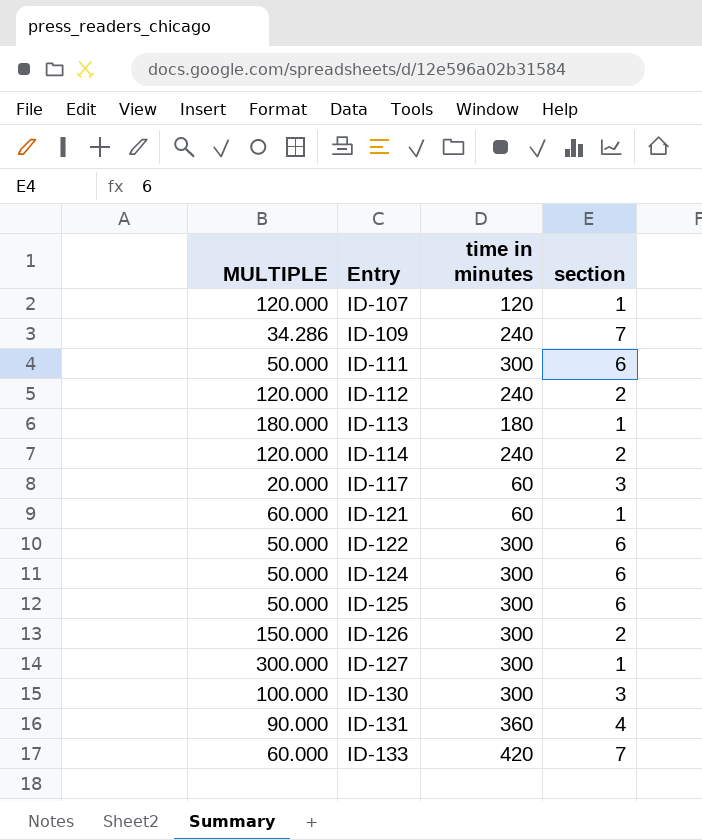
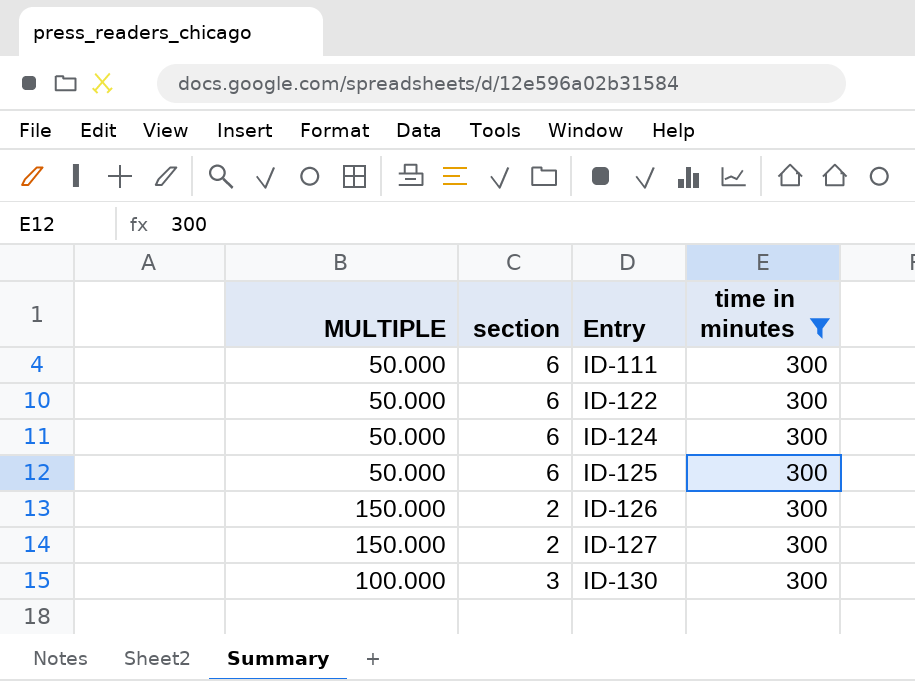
filter: none -> time in minutes = 300
column section | position: 4 -> 2
ID-127 | MULTIPLE: 300.000 -> 150.000
ID-127 | section: 1 -> 2

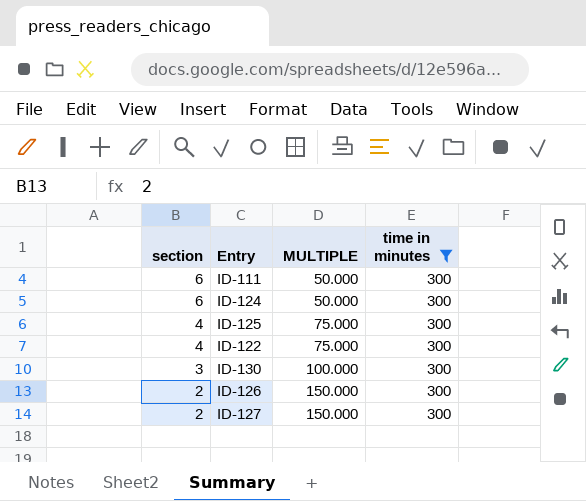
row order: Entry ascending -> section descending
column MULTIPLE | position: 1 -> 3
ID-125 | section: 6 -> 4
ID-125 | MULTIPLE: 50.000 -> 75.000
ID-122 | section: 6 -> 4
ID-122 | MULTIPLE: 50.000 -> 75.000

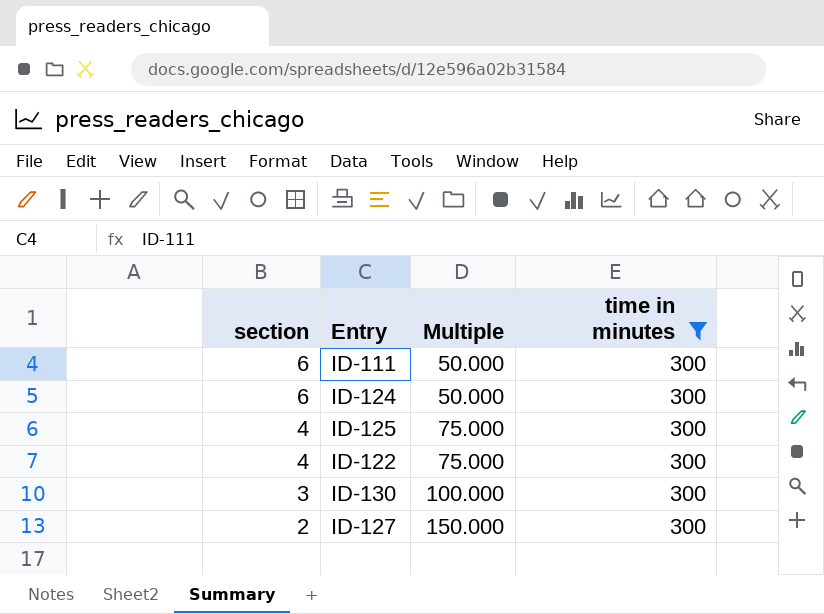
column name: MULTIPLE -> Multiple
row ID-126: 2 | 150.000 | 300 -> none

